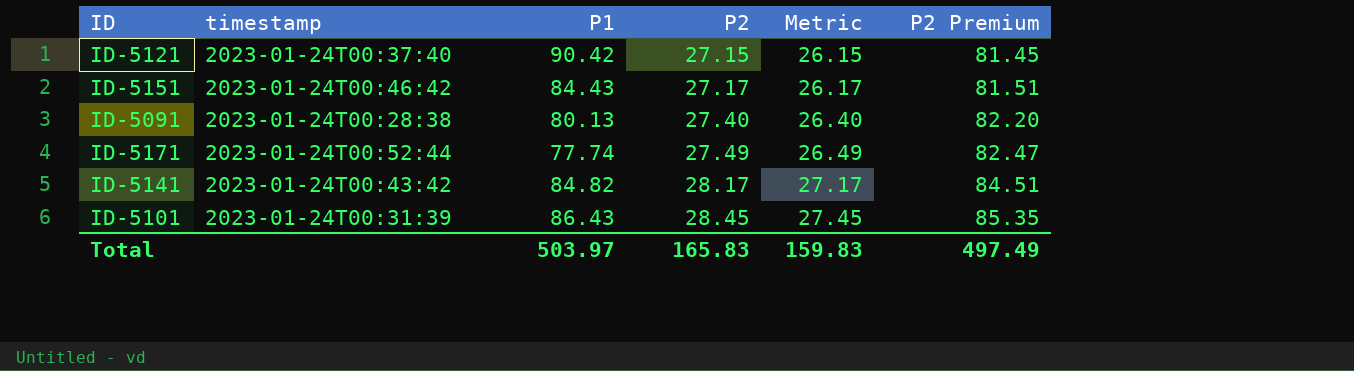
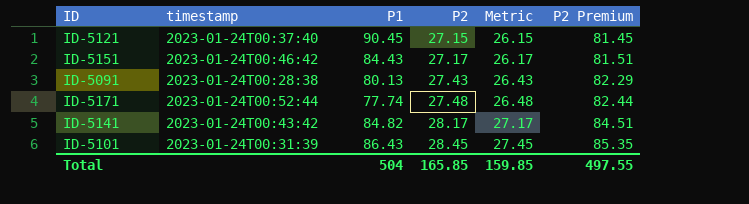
ID-5121 | P1: 90.42 -> 90.45
ID-5091 | P2: 27.40 -> 27.43
ID-5091 | Metric: 26.40 -> 26.43
ID-5091 | P2 Premium: 82.20 -> 82.29
ID-5171 | P2: 27.49 -> 27.48
ID-5171 | Metric: 26.49 -> 26.48
ID-5171 | P2 Premium: 82.47 -> 82.44
Total | P1: 503.97 -> 504
Total | P2: 165.83 -> 165.85
Total | Metric: 159.83 -> 159.85
Total | P2 Premium: 497.49 -> 497.55

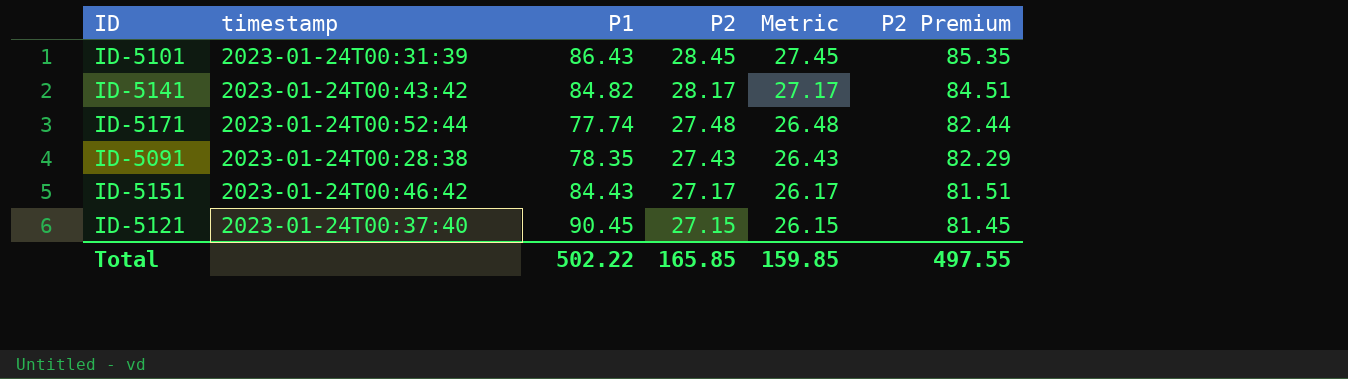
row order: P2 ascending -> P2 descending
ID-5091 | P1: 80.13 -> 78.35
Total | P1: 504 -> 502.22

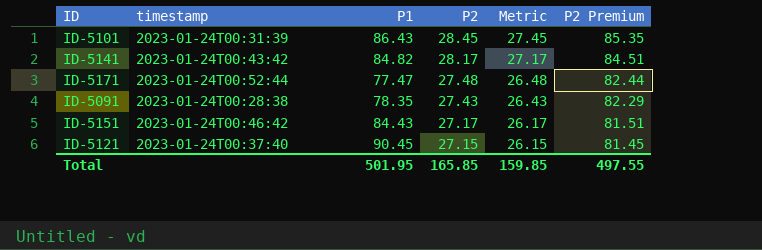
ID-5171 | P1: 77.74 -> 77.47
Total | P1: 502.22 -> 501.95

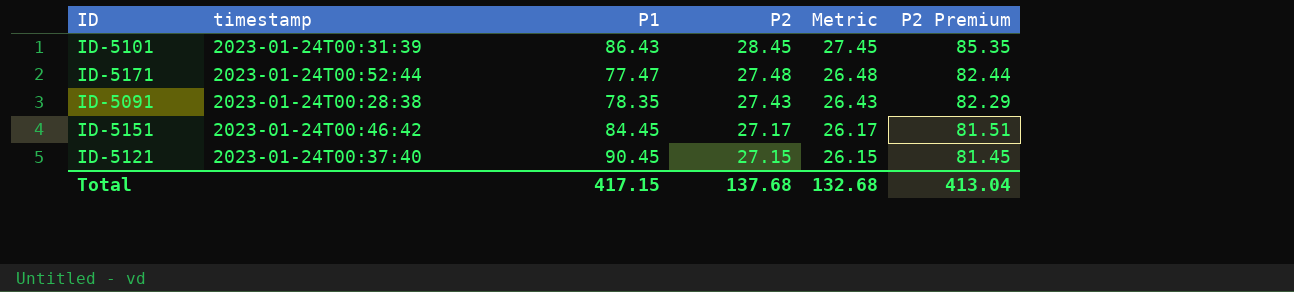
row ID-5141: 2023-01-24T00:43:42 | 84.82 | 28.17 | 27.17 | 84.51 -> none
ID-5151 | P1: 84.43 -> 84.45
Total | P1: 501.95 -> 417.15
Total | P2: 165.85 -> 137.68
Total | Metric: 159.85 -> 132.68
Total | P2 Premium: 497.55 -> 413.04

